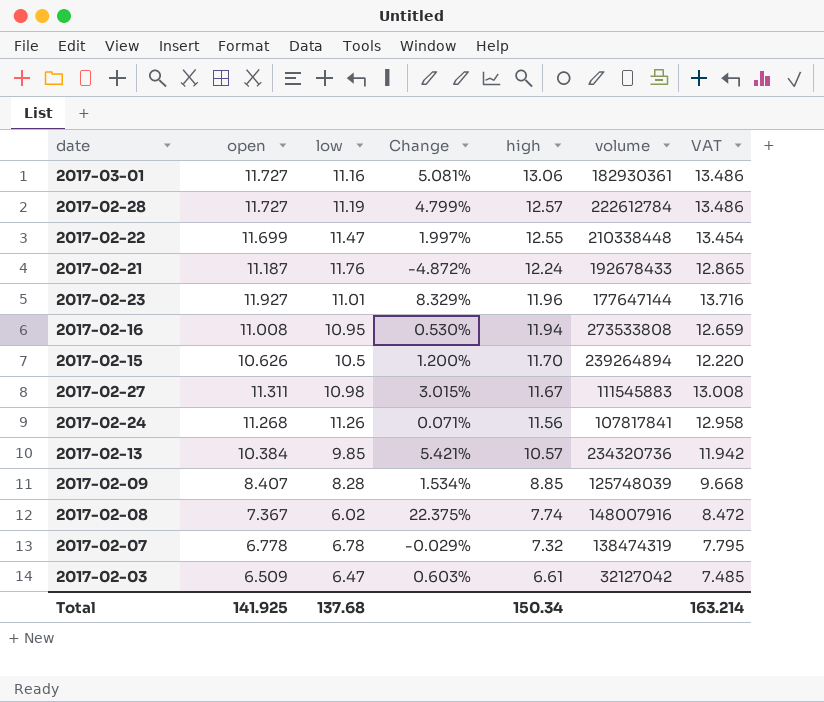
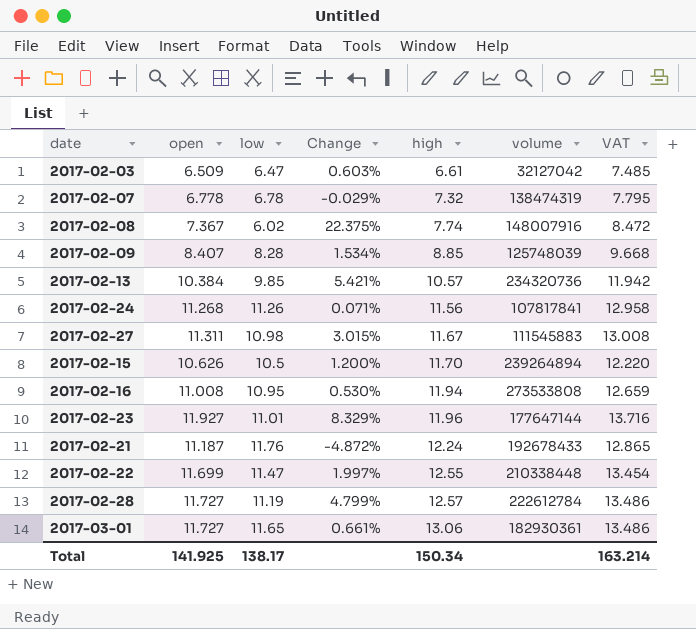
row order: high descending -> high ascending
2017-03-01 | low: 11.16 -> 11.65
2017-03-01 | Change: 5.081% -> 0.661%
Total | low: 137.68 -> 138.17

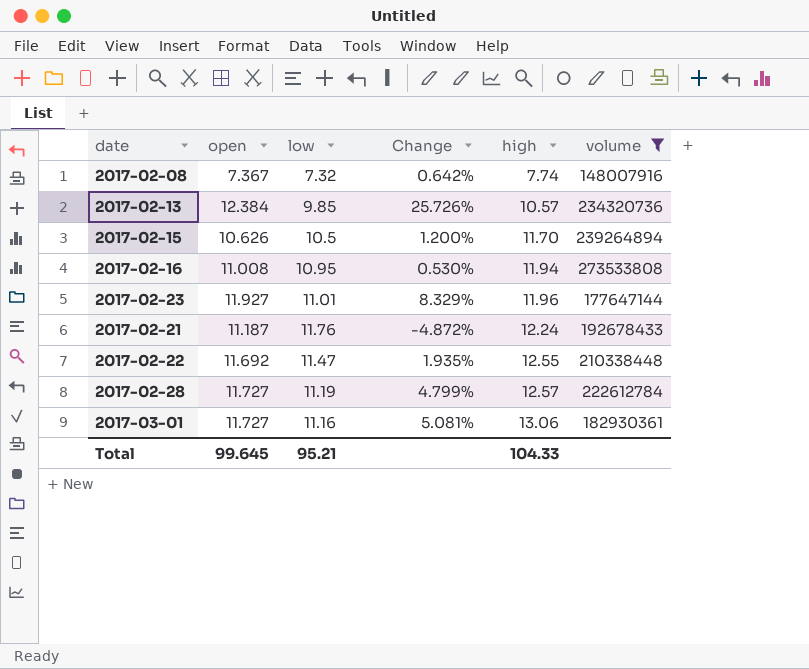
filter: none -> volume >= 148007916
column VAT | formula: [open] * 1.15 -> none
2017-02-08 | low: 6.02 -> 7.32
2017-02-08 | Change: 22.375% -> 0.642%
2017-02-13 | open: 10.384 -> 12.384
2017-02-13 | Change: 5.421% -> 25.726%
2017-02-22 | open: 11.699 -> 11.692
2017-02-22 | Change: 1.997% -> 1.935%
2017-03-01 | low: 11.65 -> 11.16
2017-03-01 | Change: 0.661% -> 5.081%
Total | open: 141.925 -> 99.645
Total | low: 138.17 -> 95.21
Total | high: 150.34 -> 104.33

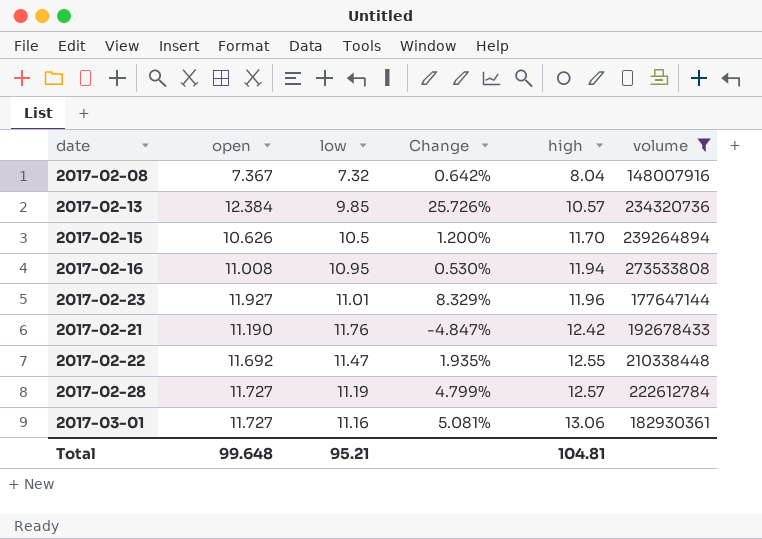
2017-02-08 | high: 7.74 -> 8.04
2017-02-21 | open: 11.187 -> 11.190
2017-02-21 | Change: -4.872% -> -4.847%
2017-02-21 | high: 12.24 -> 12.42
Total | open: 99.645 -> 99.648
Total | high: 104.33 -> 104.81

